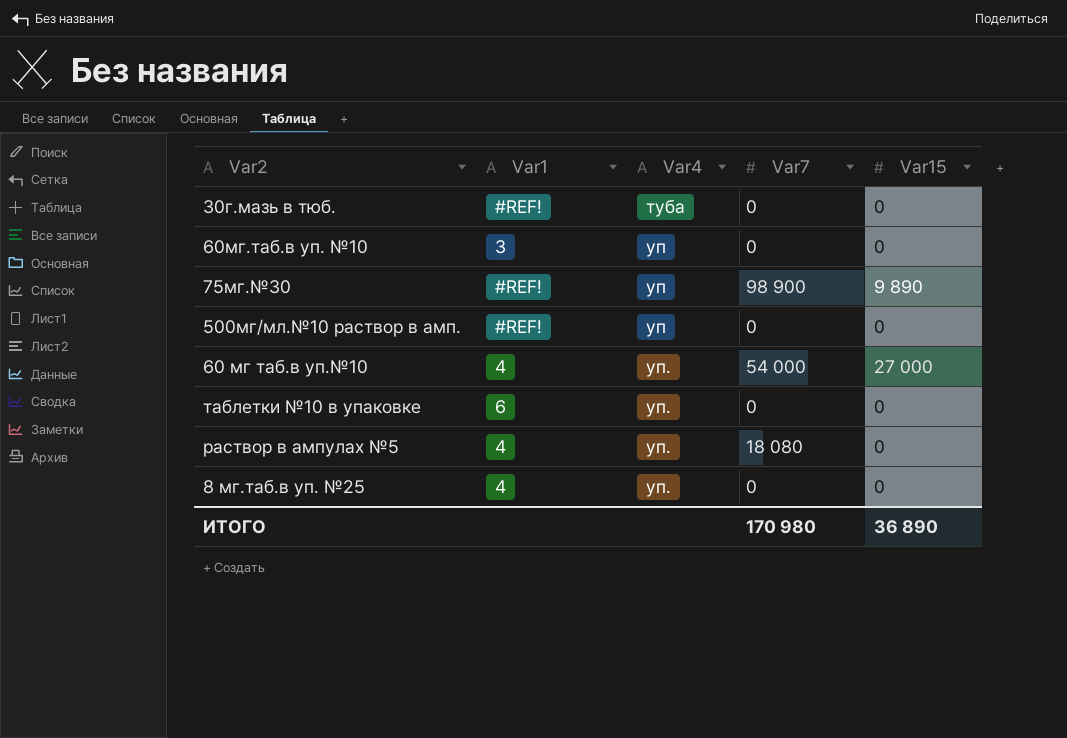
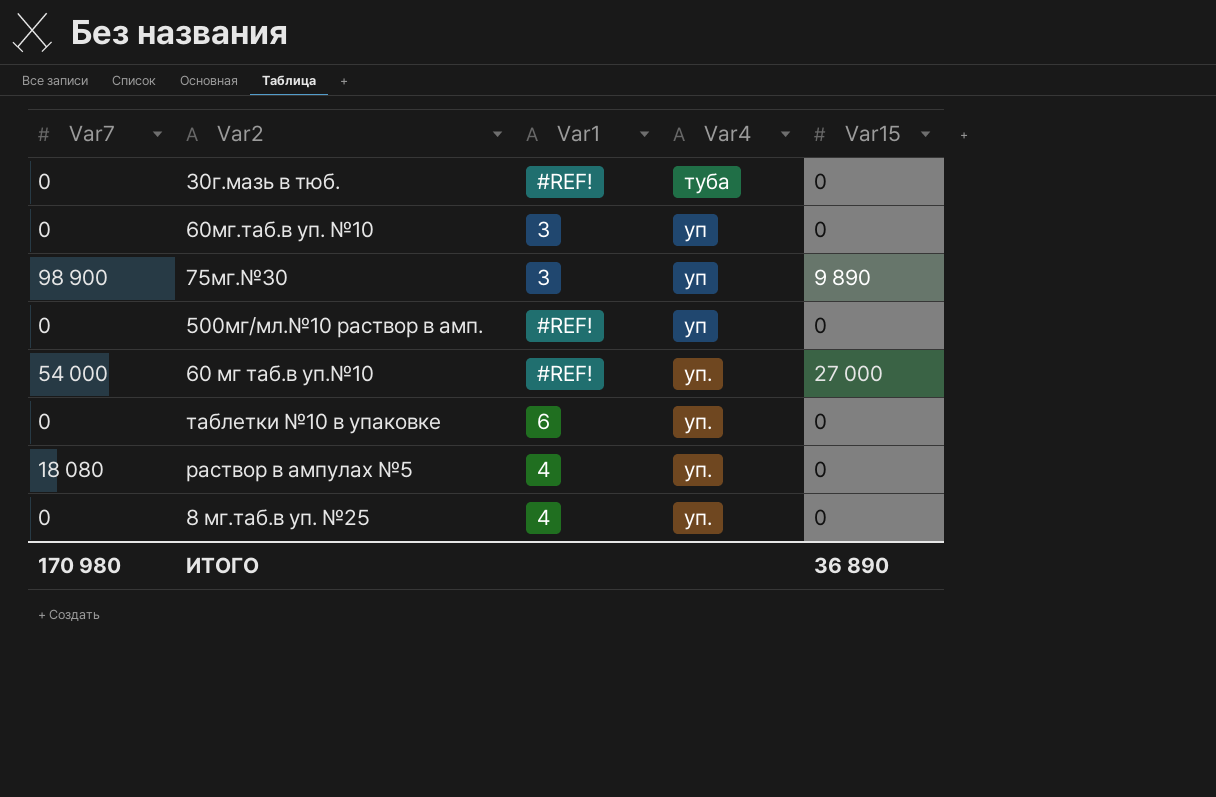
column Var7 | position: 4 -> 1
75мг.№30 | Var1: #REF! -> 3
60 мг таб.в уп.№10 | Var1: 4 -> #REF!

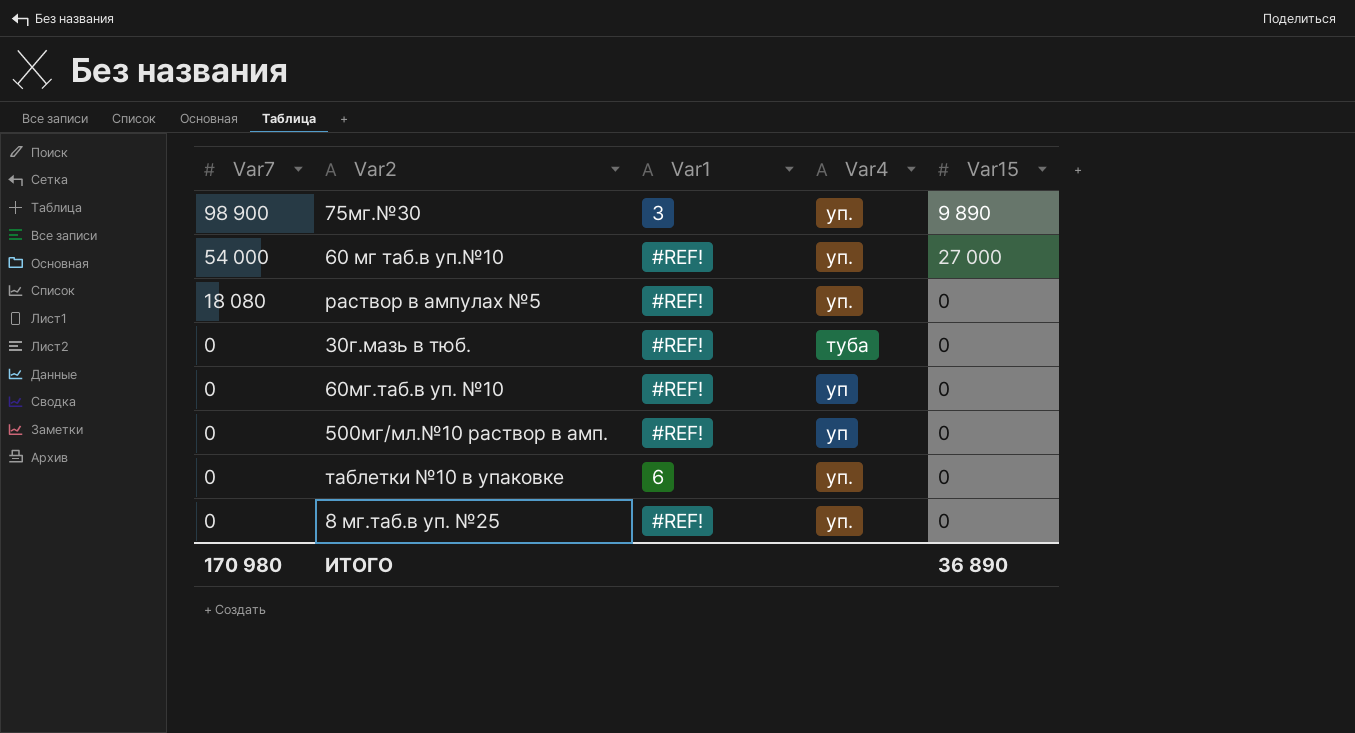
row order: Var4 ascending -> Var7 descending
75мг.№30 | Var4: уп -> уп.
раствор в ампулах №5 | Var1: 4 -> #REF!
60мг.таб.в уп. №10 | Var1: 3 -> #REF!
8 мг.таб.в уп. №25 | Var1: 4 -> #REF!

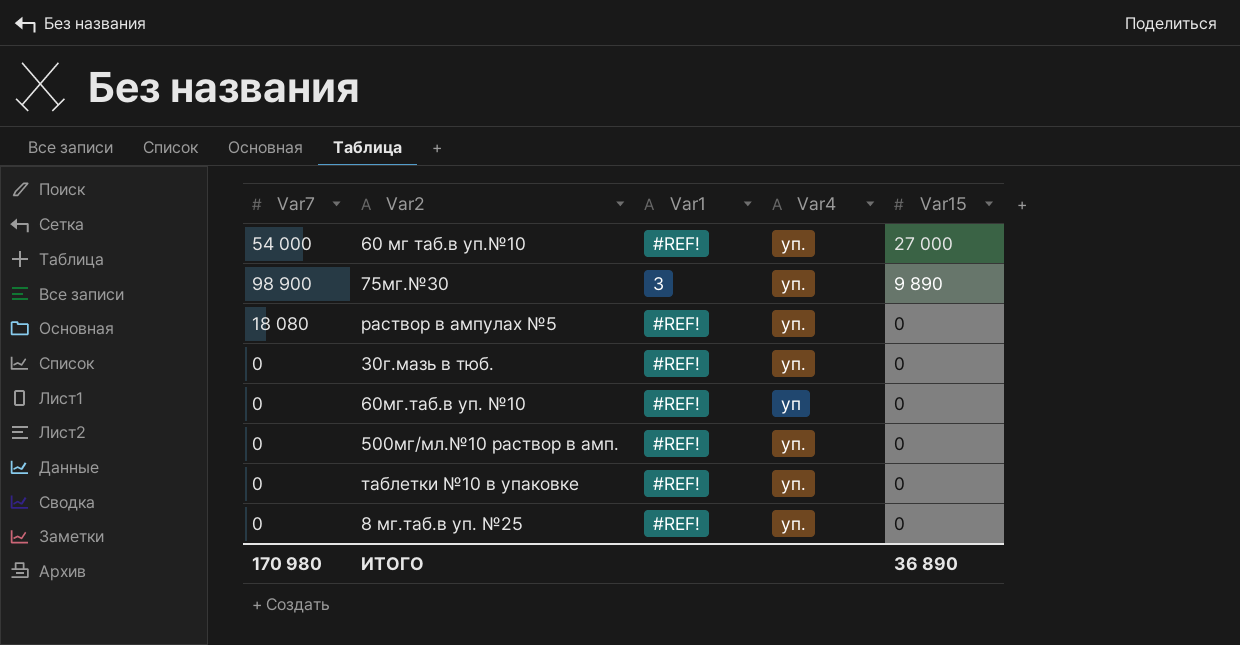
row order: Var7 descending -> Var15 descending
30г.мазь в тюб. | Var4: туба -> уп.
500мг/мл.№10 раствор в амп. | Var4: уп -> уп.
таблетки №10 в упаковке | Var1: 6 -> #REF!

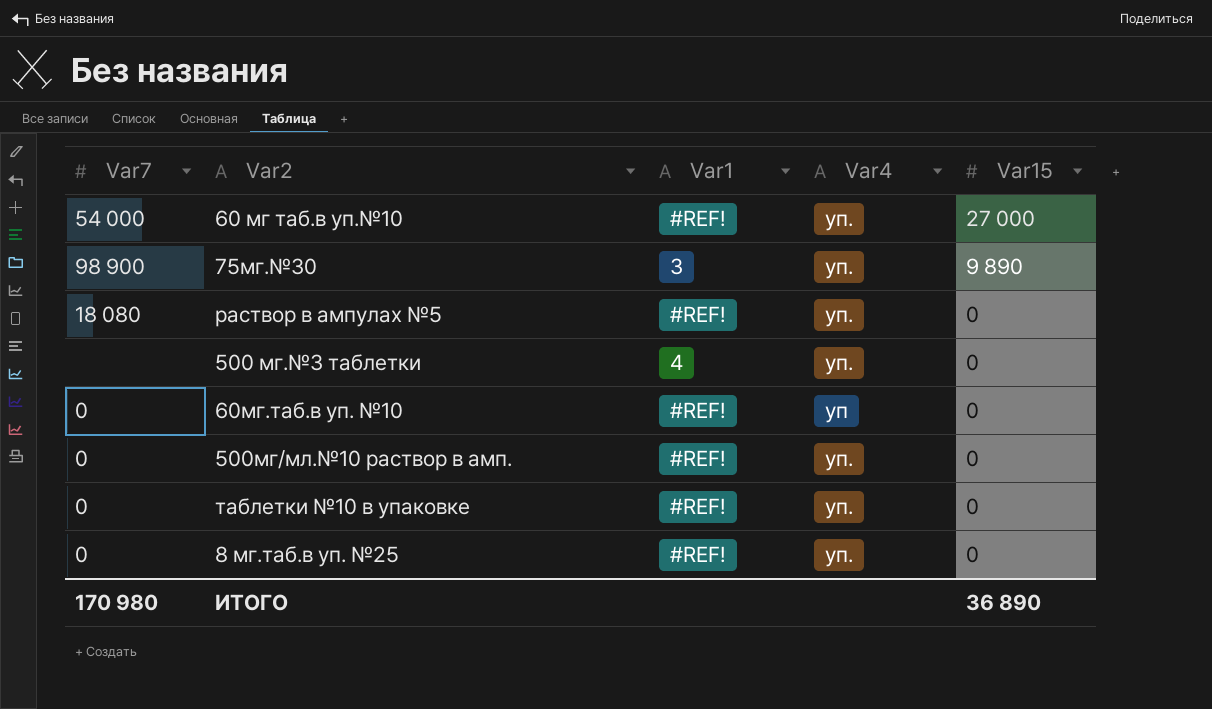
row 30г.мазь в тюб.: 0 | #REF! | уп. | 0 -> none
row 500 мг.№3 таблетки: none -> none | 4 | уп. | 0

